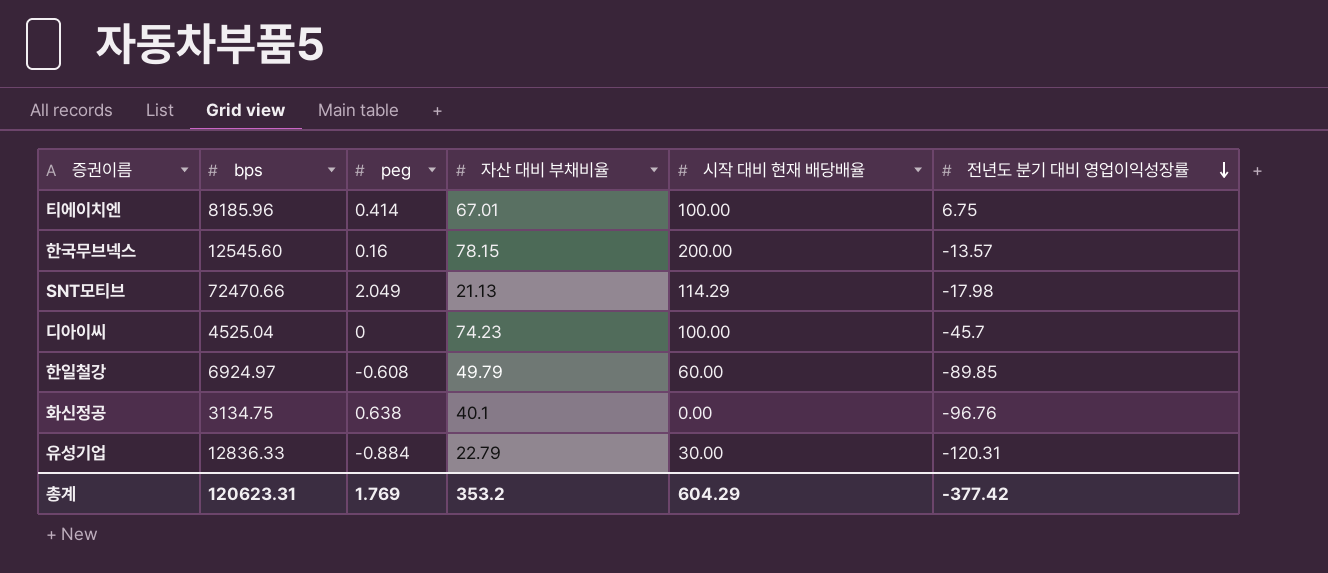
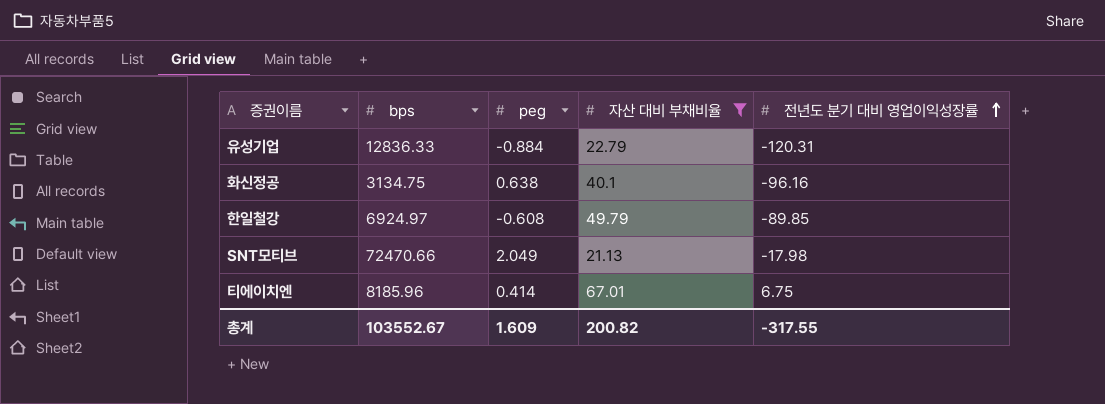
filter: none -> 자산 대비 부채비율 <= 67.01
row order: 전년도 분기 대비 영업이익성장률 descending -> 전년도 분기 대비 영업이익성장률 ascending
column 시작 대비 현재 배당배율 | position: 5 -> none
화신정공 | 전년도 분기 대비 영업이익성장률: -96.76 -> -96.16
총계 | bps: 120623.31 -> 103552.67
총계 | peg: 1.769 -> 1.609
총계 | 자산 대비 부채비율: 353.2 -> 200.82
총계 | 전년도 분기 대비 영업이익성장률: -377.42 -> -317.55

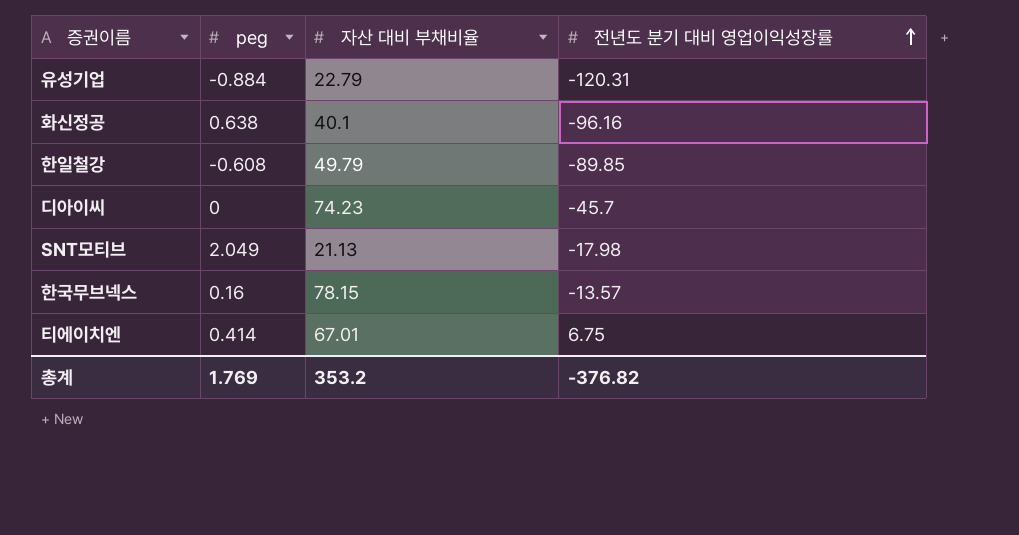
filter: 자산 대비 부채비율 <= 67.01 -> none
column bps | position: 2 -> none
총계 | peg: 1.609 -> 1.769
총계 | 자산 대비 부채비율: 200.82 -> 353.2
총계 | 전년도 분기 대비 영업이익성장률: -317.55 -> -376.82

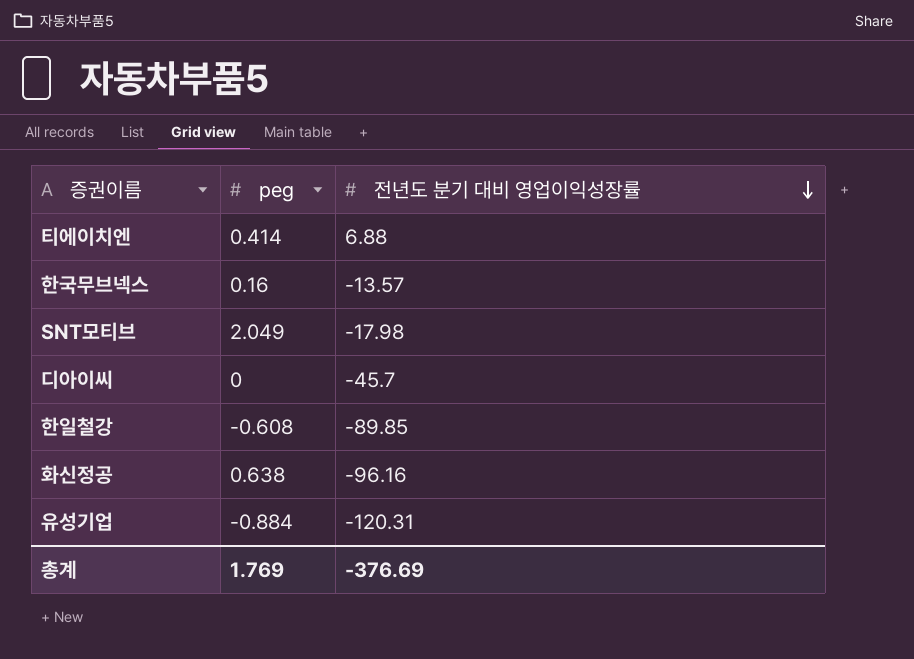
row order: 전년도 분기 대비 영업이익성장률 ascending -> 전년도 분기 대비 영업이익성장률 descending
column 자산 대비 부채비율 | position: 3 -> none
티에이치엔 | 전년도 분기 대비 영업이익성장률: 6.75 -> 6.88
총계 | 전년도 분기 대비 영업이익성장률: -376.82 -> -376.69

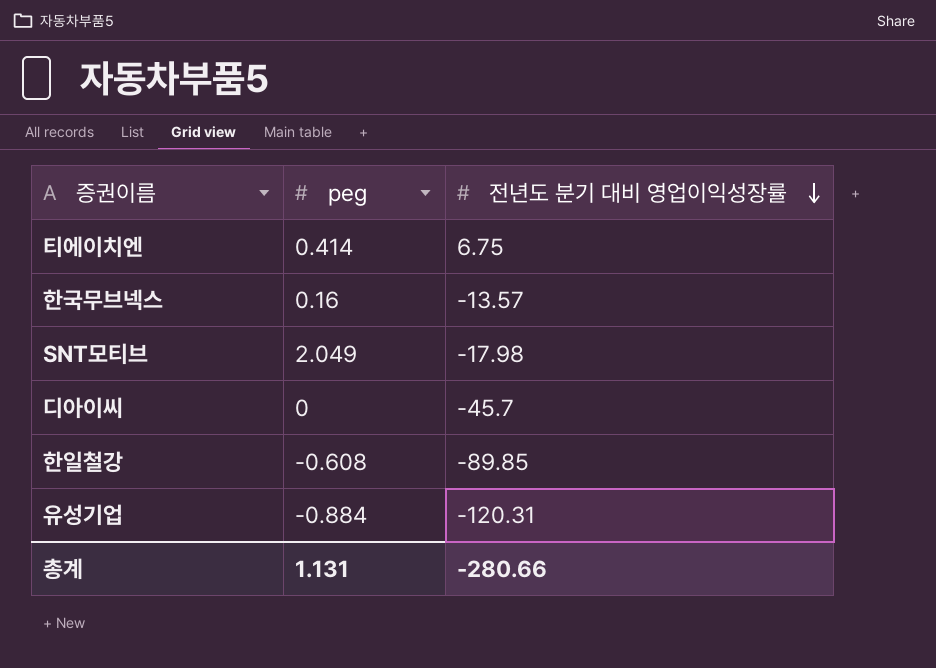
row 화신정공: 0.638 | -96.16 -> none
티에이치엔 | 전년도 분기 대비 영업이익성장률: 6.88 -> 6.75
총계 | peg: 1.769 -> 1.131
총계 | 전년도 분기 대비 영업이익성장률: -376.69 -> -280.66

